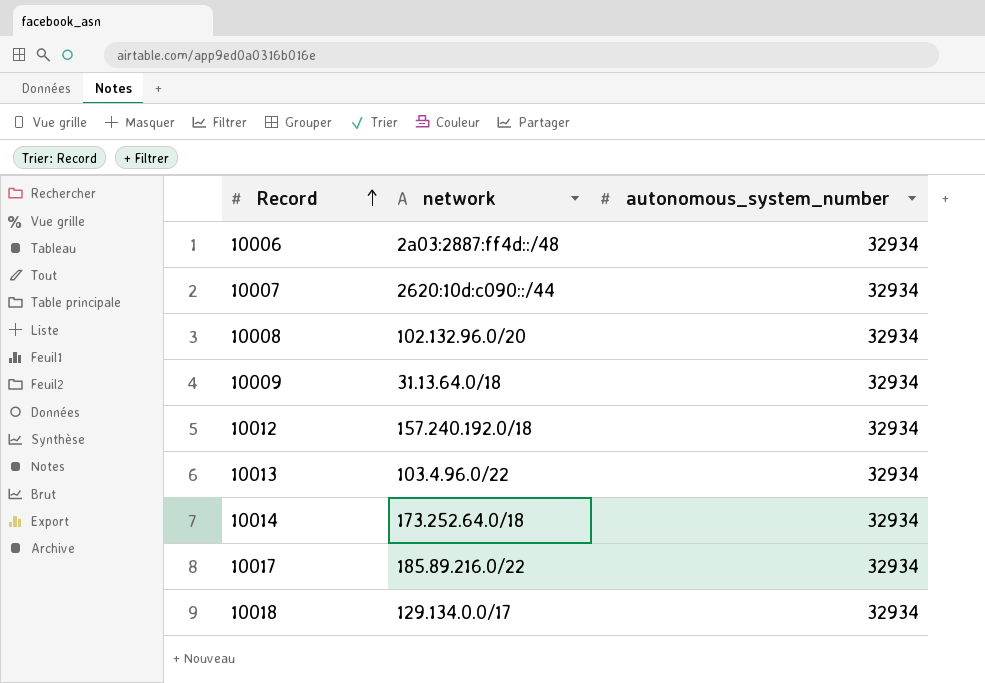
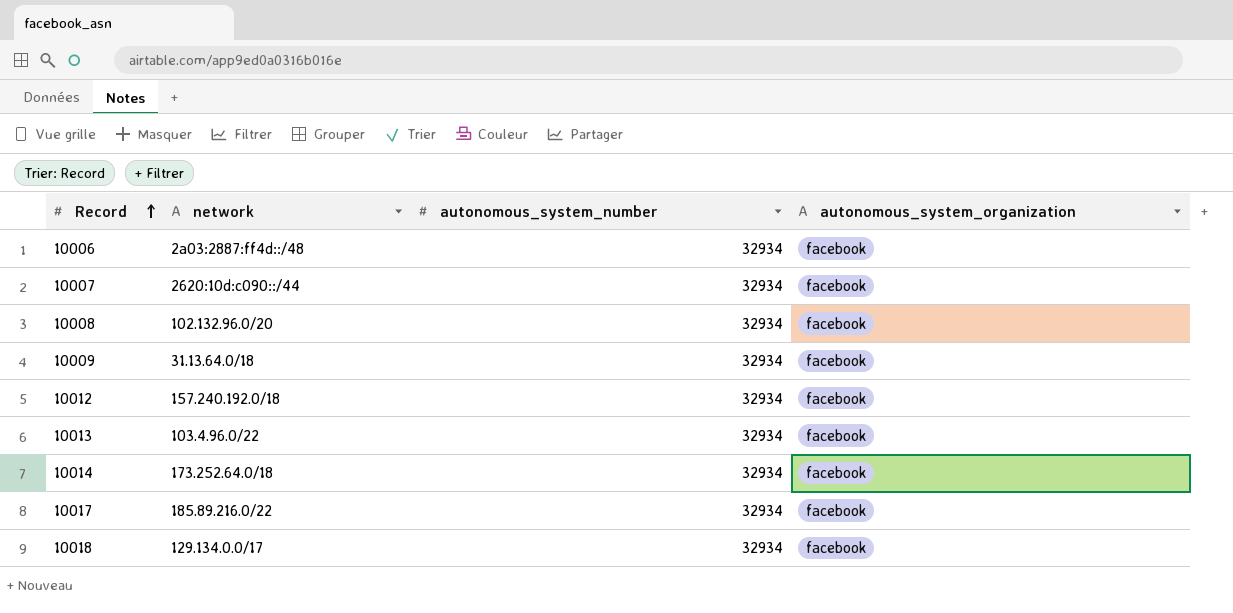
column autonomous_system_organization | position: none -> 4

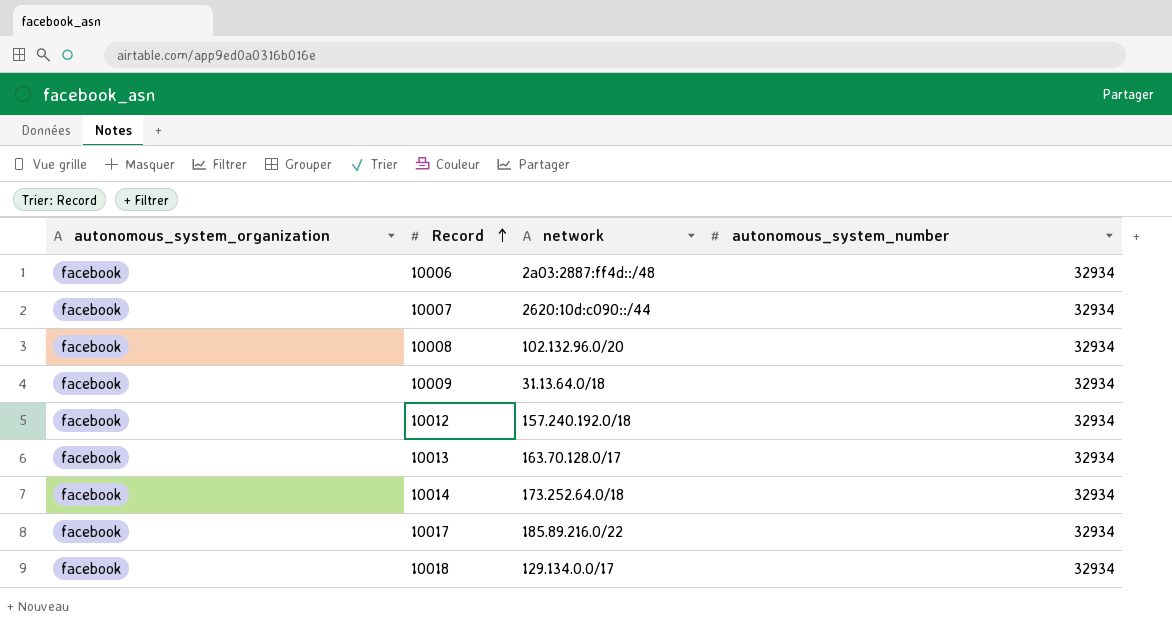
column autonomous_system_organization | position: 4 -> 1
10013 | network: 103.4.96.0/22 -> 163.70.128.0/17

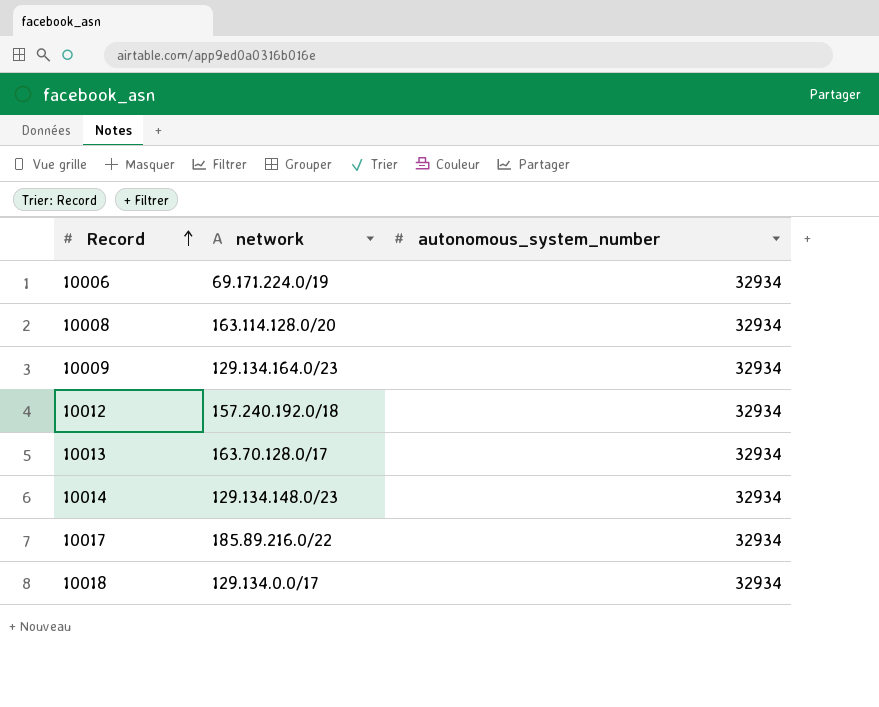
column autonomous_system_organization | position: 1 -> none
row 10007: facebook | 2620:10d:c090::/44 | 32934 -> none
10006 | network: 2a03:2887:ff4d::/48 -> 69.171.224.0/19
10008 | network: 102.132.96.0/20 -> 163.114.128.0/20
10009 | network: 31.13.64.0/18 -> 129.134.164.0/23
10014 | network: 173.252.64.0/18 -> 129.134.148.0/23

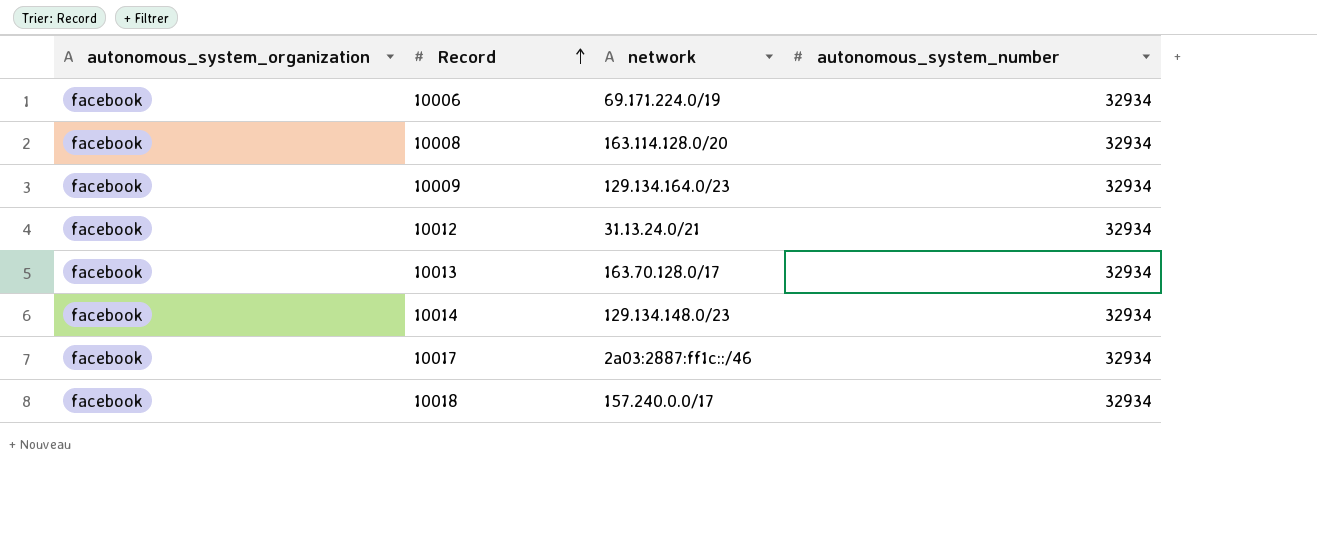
column autonomous_system_organization | position: none -> 1
10012 | network: 157.240.192.0/18 -> 31.13.24.0/21
10017 | network: 185.89.216.0/22 -> 2a03:2887:ff1c::/46
10018 | network: 129.134.0.0/17 -> 157.240.0.0/17

